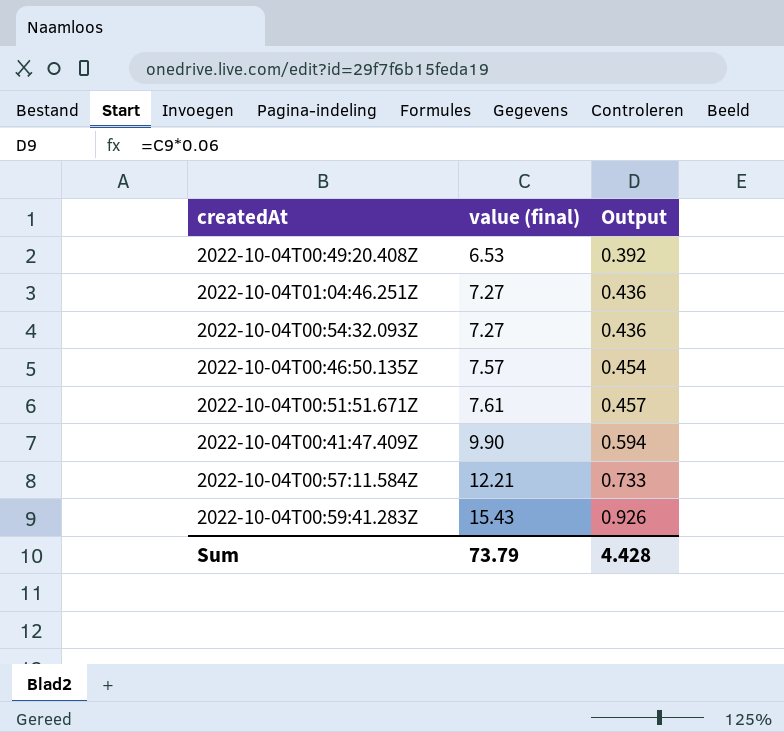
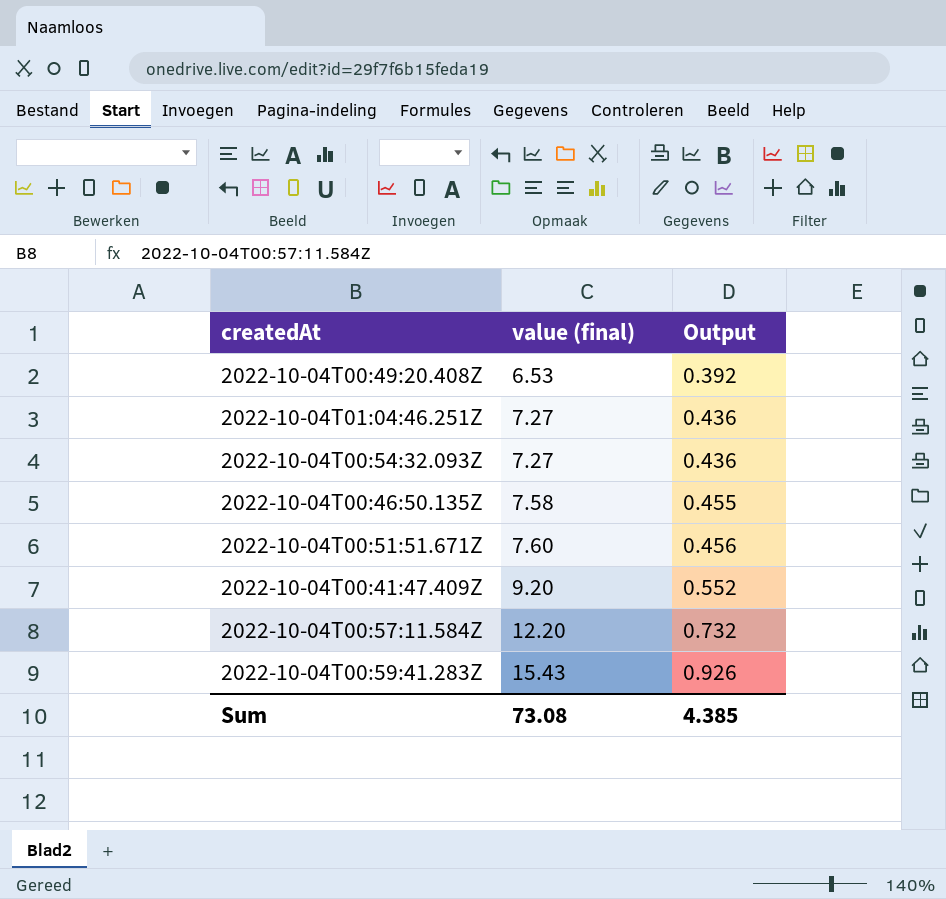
2022-10-04T00:46:50.135Z | value (final): 7.57 -> 7.58
2022-10-04T00:46:50.135Z | Output: 0.454 -> 0.455
2022-10-04T00:51:51.671Z | value (final): 7.61 -> 7.60
2022-10-04T00:51:51.671Z | Output: 0.457 -> 0.456
2022-10-04T00:41:47.409Z | value (final): 9.90 -> 9.20
2022-10-04T00:41:47.409Z | Output: 0.594 -> 0.552
2022-10-04T00:57:11.584Z | value (final): 12.21 -> 12.20
2022-10-04T00:57:11.584Z | Output: 0.733 -> 0.732
Sum | value (final): 73.79 -> 73.08
Sum | Output: 4.428 -> 4.385

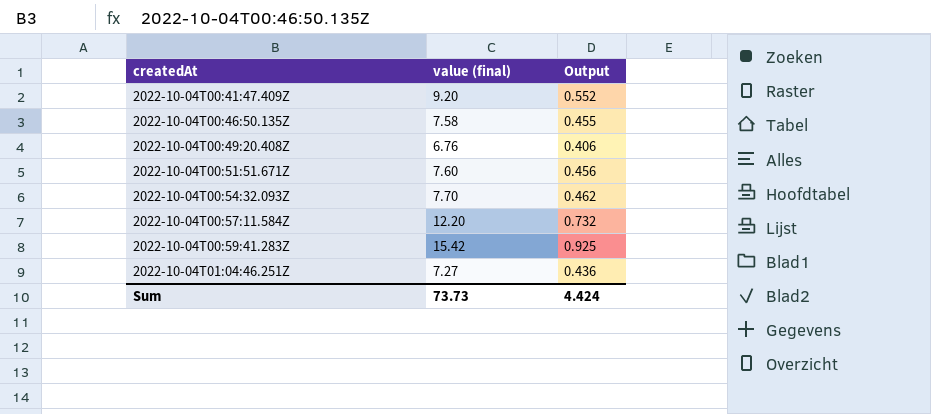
row order: value (final) ascending -> createdAt ascending
2022-10-04T00:49:20.408Z | value (final): 6.53 -> 6.76
2022-10-04T00:49:20.408Z | Output: 0.392 -> 0.406
2022-10-04T00:54:32.093Z | value (final): 7.27 -> 7.70
2022-10-04T00:54:32.093Z | Output: 0.436 -> 0.462
2022-10-04T00:59:41.283Z | value (final): 15.43 -> 15.42
2022-10-04T00:59:41.283Z | Output: 0.926 -> 0.925
Sum | value (final): 73.08 -> 73.73
Sum | Output: 4.385 -> 4.424

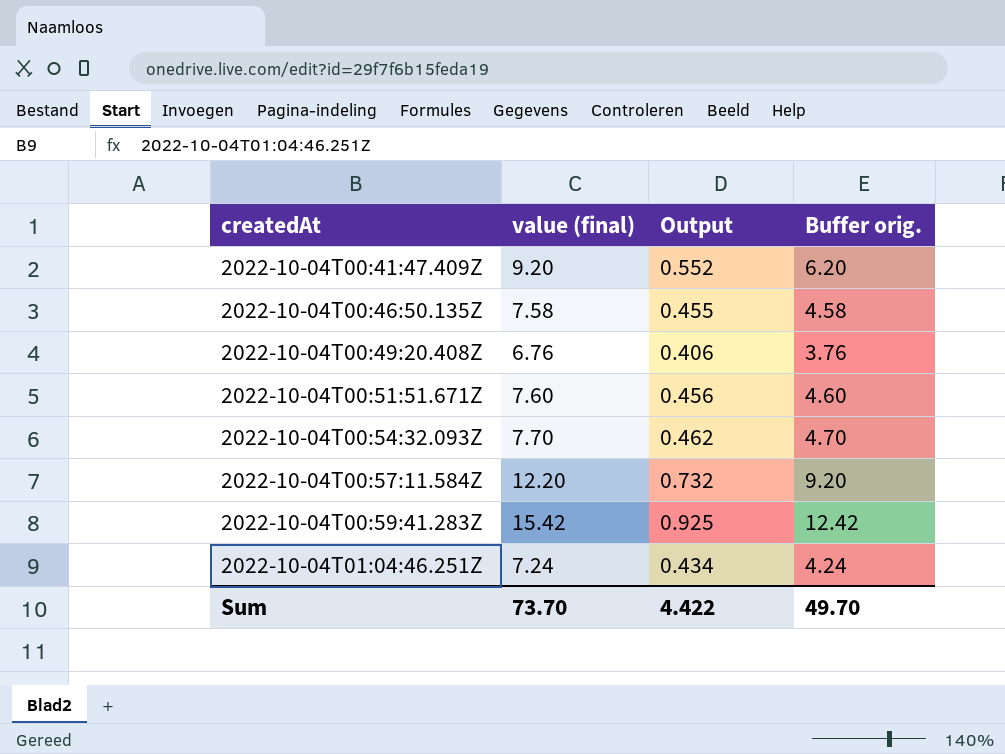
column Buffer orig. | formula: none -> [value (final)] - 3
2022-10-04T01:04:46.251Z | value (final): 7.27 -> 7.24
2022-10-04T01:04:46.251Z | Output: 0.436 -> 0.434
Sum | value (final): 73.73 -> 73.70
Sum | Output: 4.424 -> 4.422

